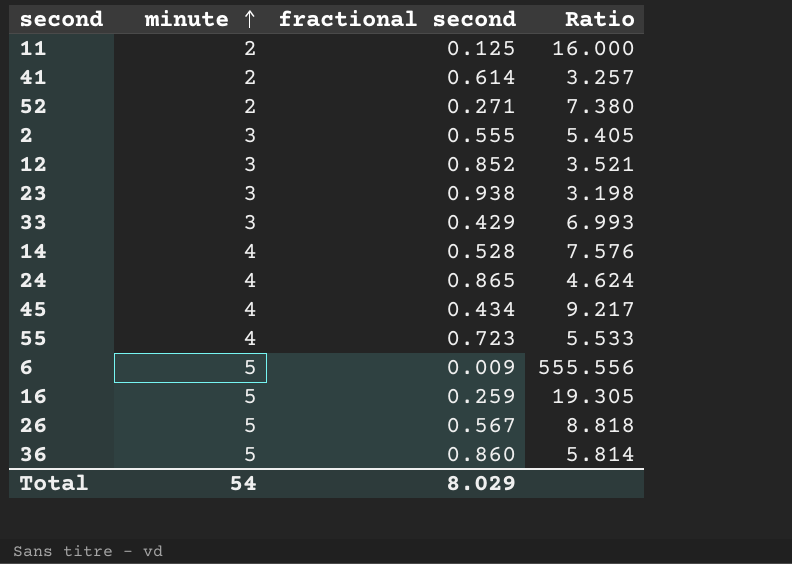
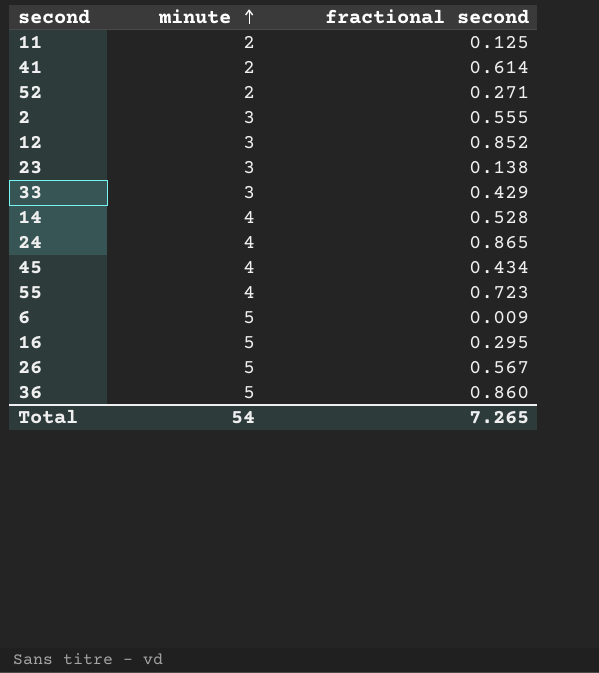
column Ratio | formula: [minute] / [fractional second] -> none
23 | fractional second: 0.938 -> 0.138
16 | fractional second: 0.259 -> 0.295
Total | fractional second: 8.029 -> 7.265

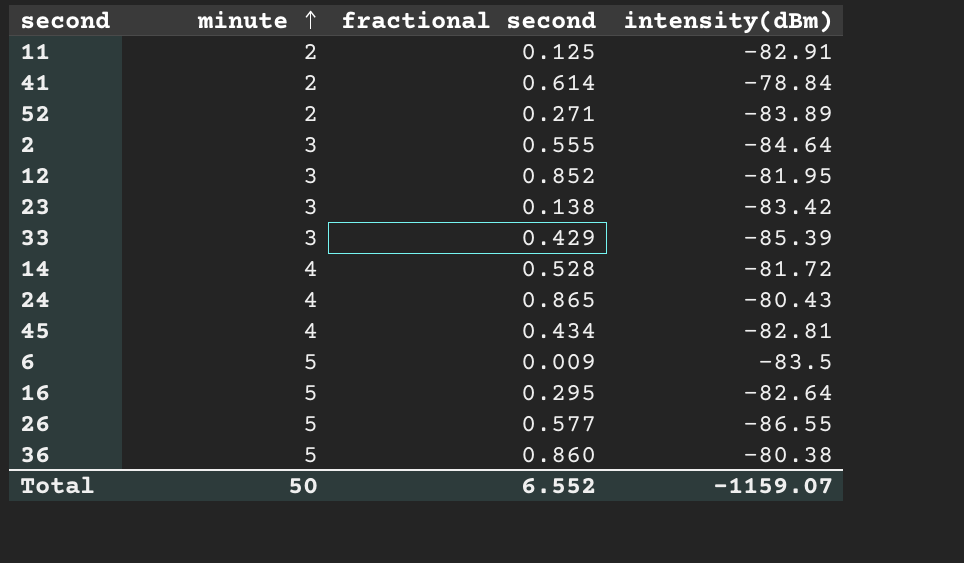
column intensity(dBm) | position: none -> 4
row 55: 4 | 0.723 -> none
26 | fractional second: 0.567 -> 0.577
Total | minute: 54 -> 50
Total | fractional second: 7.265 -> 6.552

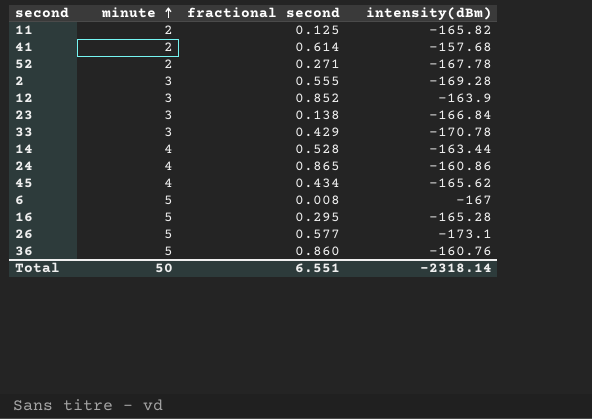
11 | intensity(dBm): -82.91 -> -165.82
41 | intensity(dBm): -78.84 -> -157.68
52 | intensity(dBm): -83.89 -> -167.78
2 | intensity(dBm): -84.64 -> -169.28
12 | intensity(dBm): -81.95 -> -163.9
23 | intensity(dBm): -83.42 -> -166.84
33 | intensity(dBm): -85.39 -> -170.78
14 | intensity(dBm): -81.72 -> -163.44
24 | intensity(dBm): -80.43 -> -160.86
45 | intensity(dBm): -82.81 -> -165.62
6 | fractional second: 0.009 -> 0.008
6 | intensity(dBm): -83.5 -> -167
16 | intensity(dBm): -82.64 -> -165.28
26 | intensity(dBm): -86.55 -> -173.1
36 | intensity(dBm): -80.38 -> -160.76
Total | fractional second: 6.552 -> 6.551
Total | intensity(dBm): -1159.07 -> -2318.14

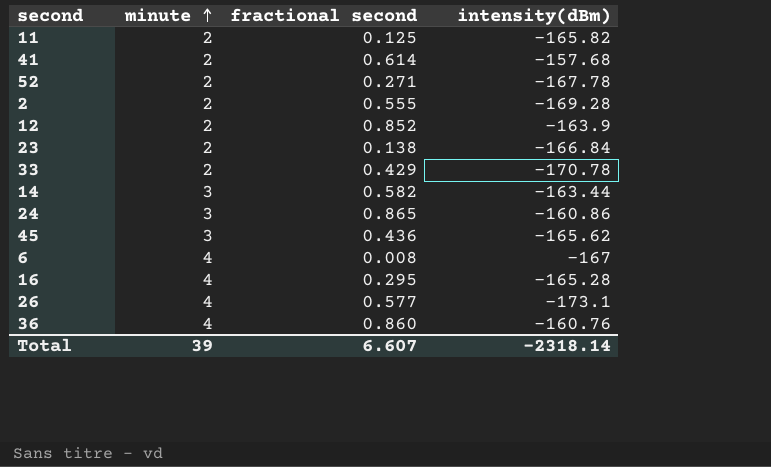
2 | minute: 3 -> 2
12 | minute: 3 -> 2
23 | minute: 3 -> 2
33 | minute: 3 -> 2
14 | minute: 4 -> 3
14 | fractional second: 0.528 -> 0.582
24 | minute: 4 -> 3
45 | minute: 4 -> 3
45 | fractional second: 0.434 -> 0.436
6 | minute: 5 -> 4
16 | minute: 5 -> 4
26 | minute: 5 -> 4
36 | minute: 5 -> 4
Total | minute: 50 -> 39
Total | fractional second: 6.551 -> 6.607

